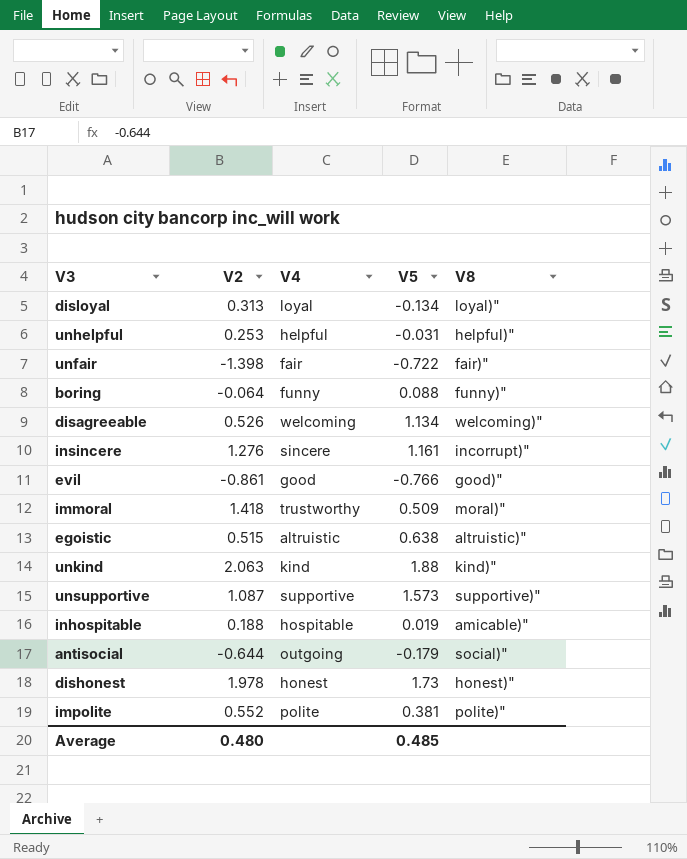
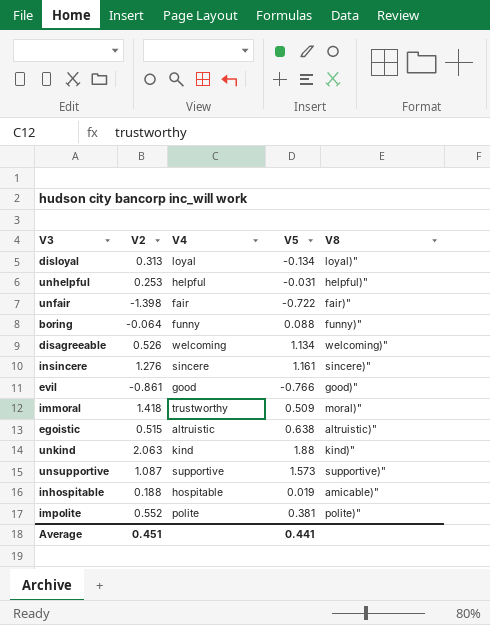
row antisocial: -0.644 | outgoing | -0.179 | social)" -> none
row dishonest: 1.978 | honest | 1.73 | honest)" -> none
insincere | V8: incorrupt)" -> sincere)"
Average | V2: 0.480 -> 0.451
Average | V5: 0.485 -> 0.441

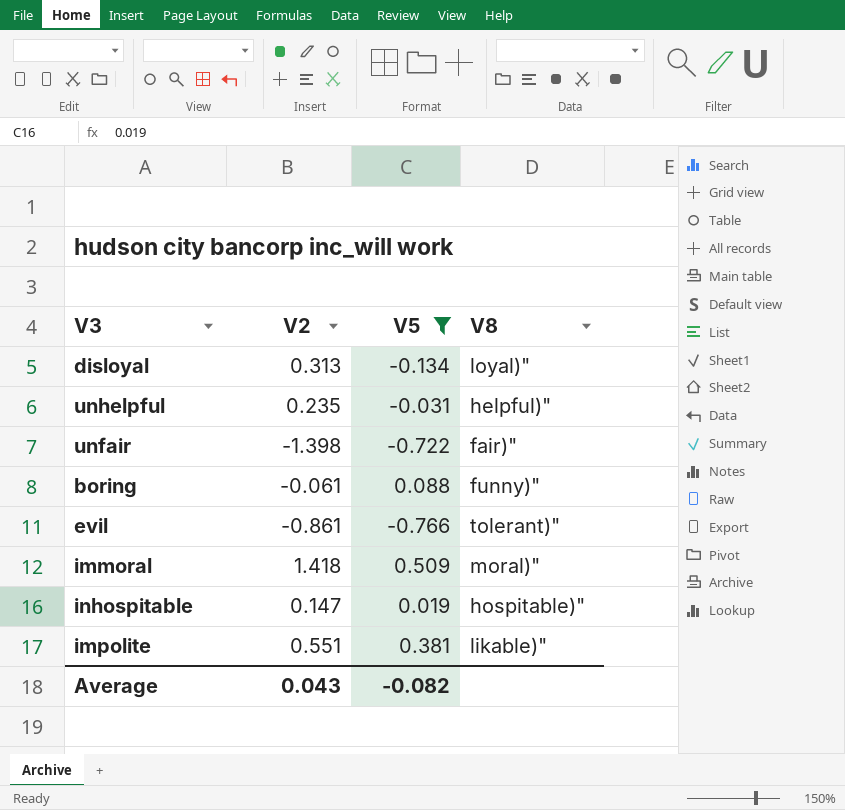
filter: none -> V5 <= 0.509
column V4 | position: 3 -> none
unhelpful | V2: 0.253 -> 0.235
boring | V2: -0.064 -> -0.061
evil | V8: good)" -> tolerant)"
inhospitable | V2: 0.188 -> 0.147
inhospitable | V8: amicable)" -> hospitable)"
impolite | V2: 0.552 -> 0.551
impolite | V8: polite)" -> likable)"
Average | V2: 0.451 -> 0.043
Average | V5: 0.441 -> -0.082

